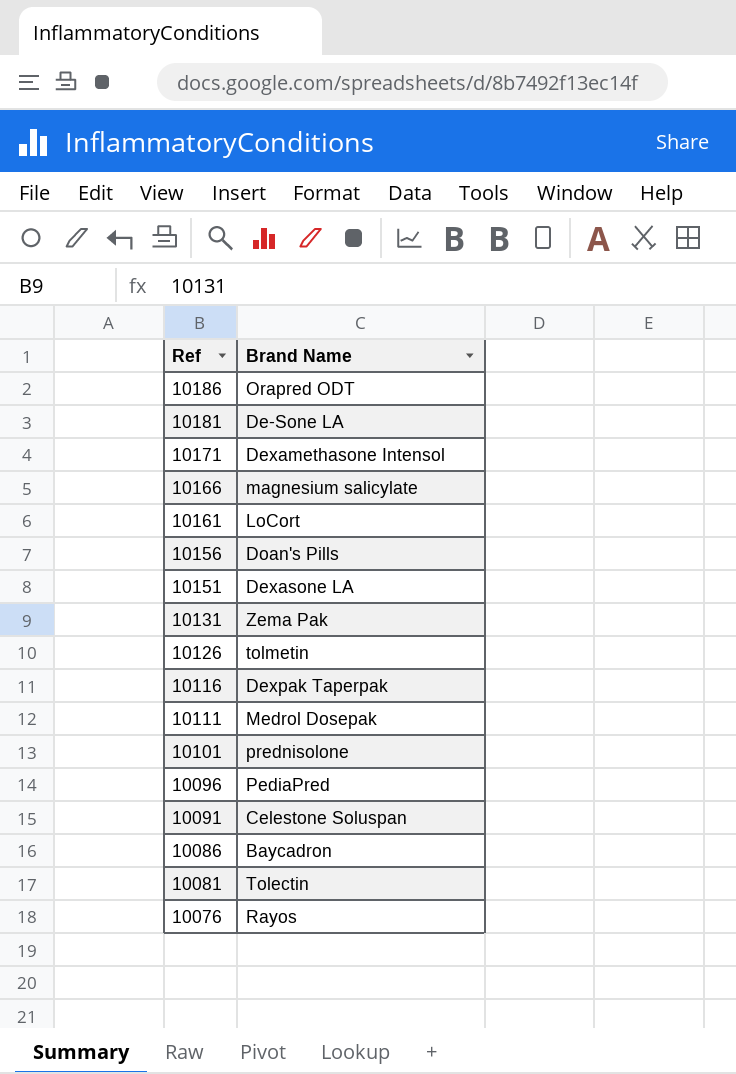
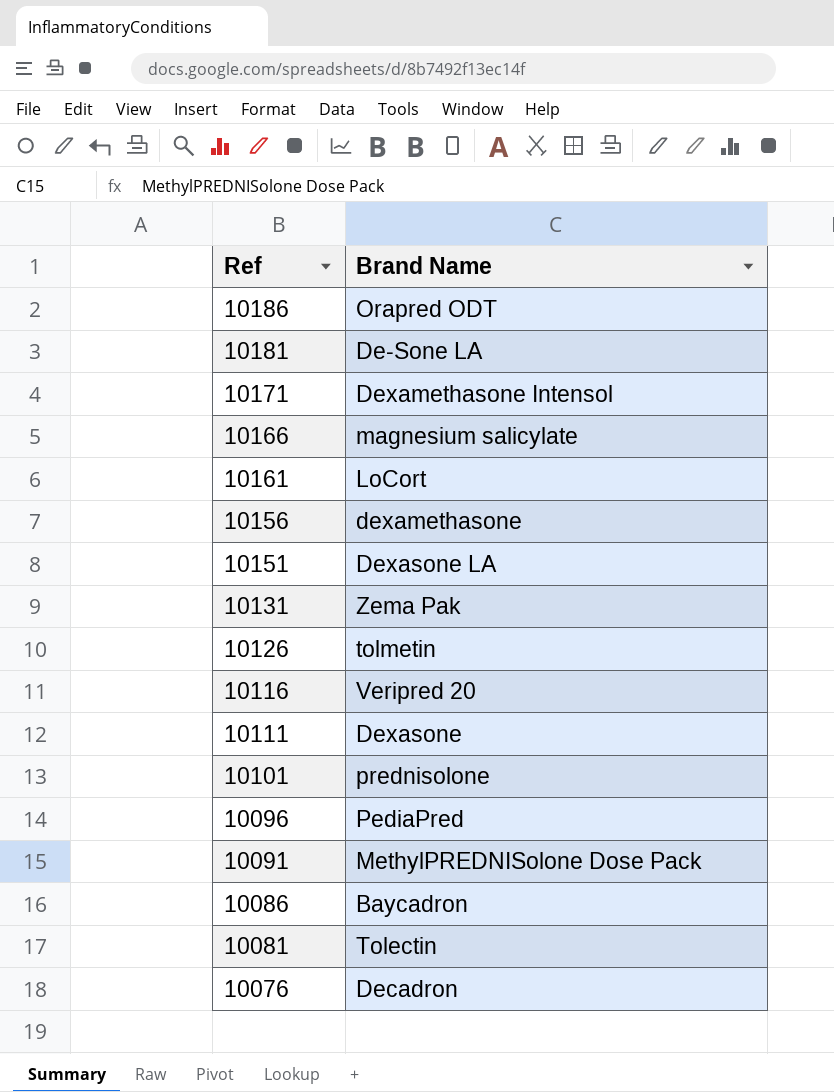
10156 | Brand Name: Doan's Pills -> dexamethasone
10116 | Brand Name: Dexpak Taperpak -> Veripred 20
10111 | Brand Name: Medrol Dosepak -> Dexasone
10091 | Brand Name: Celestone Soluspan -> MethylPREDNISolone Dose Pack
10076 | Brand Name: Rayos -> Decadron

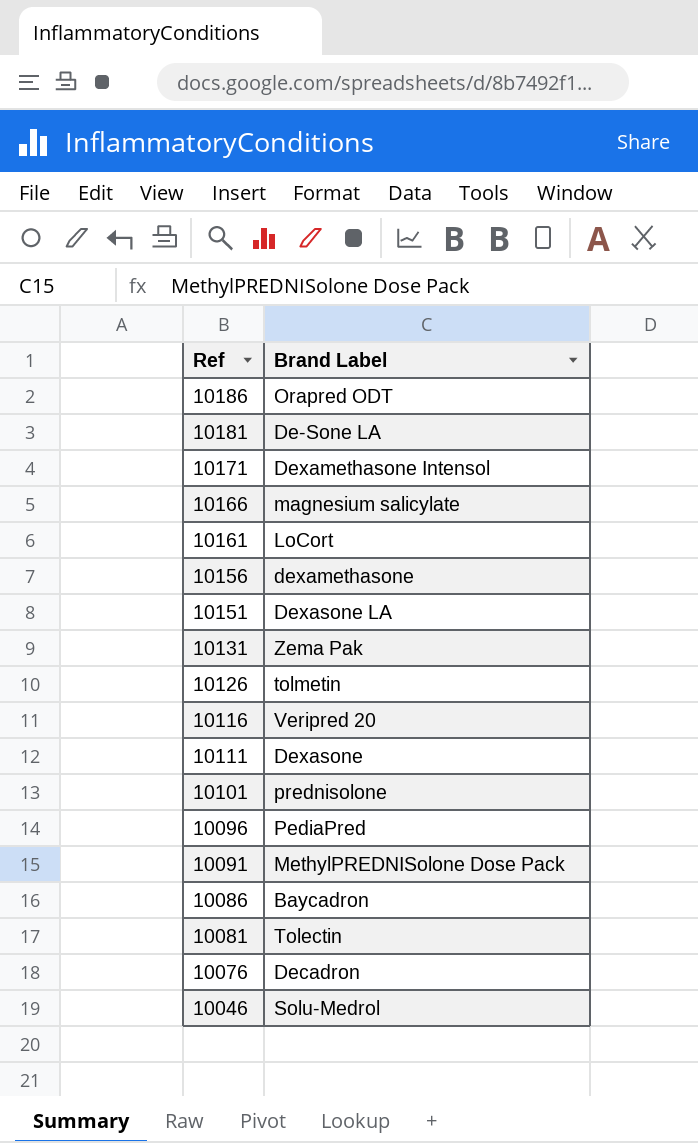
column name: Brand Name -> Brand Label
row 10046: none -> Solu-Medrol

